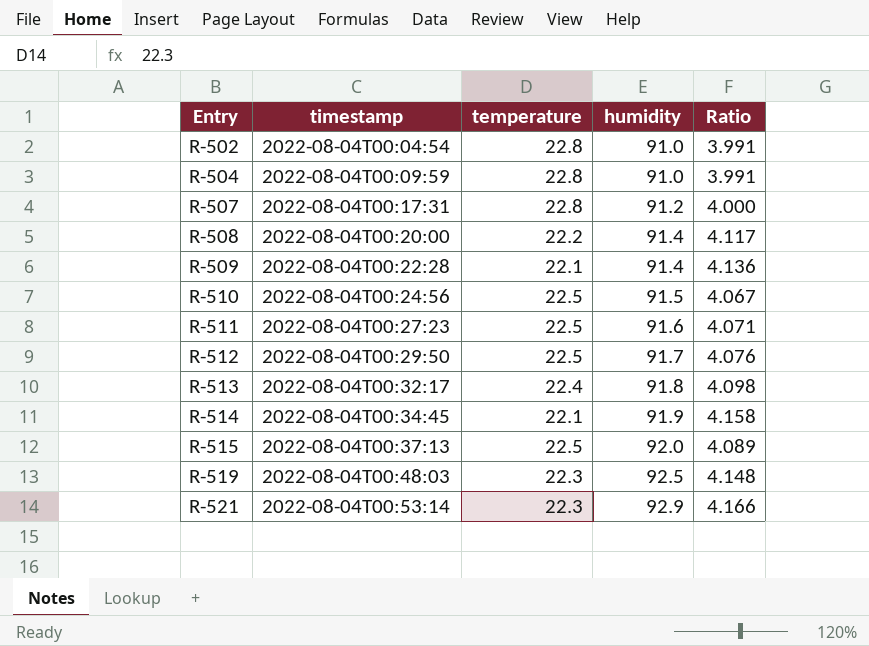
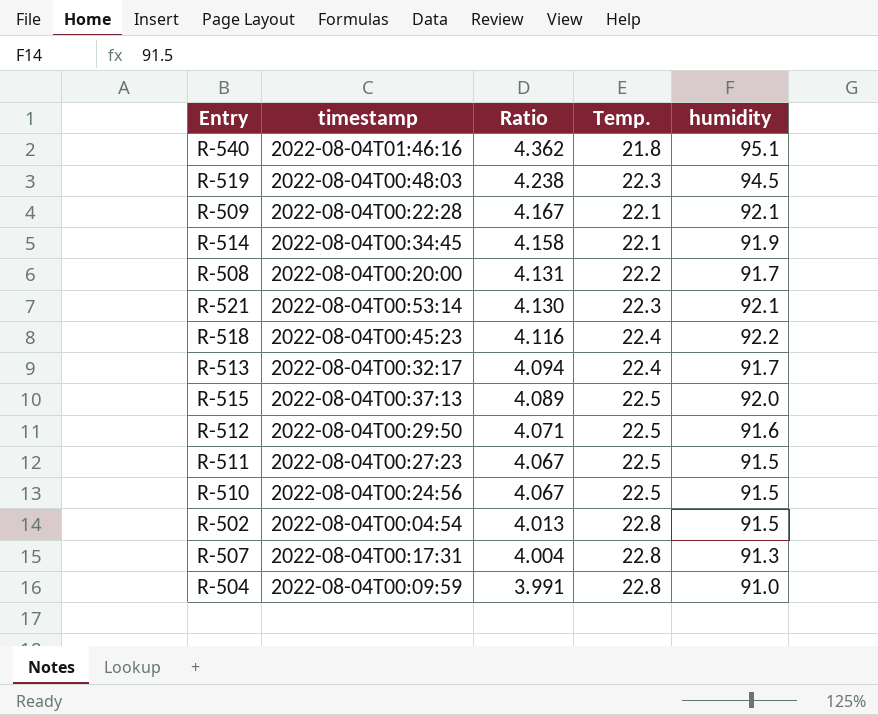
row order: Entry ascending -> Ratio descending
column Ratio | position: 5 -> 3
column name: temperature -> Temp.
row R-540: none -> 2022-08-04T01:46:16 | 4.362 | 21.8 | 95.1
R-519 | Ratio: 4.148 -> 4.238
R-519 | humidity: 92.5 -> 94.5
R-509 | Ratio: 4.136 -> 4.167
R-509 | humidity: 91.4 -> 92.1
R-508 | Ratio: 4.117 -> 4.131
R-508 | humidity: 91.4 -> 91.7
R-521 | Ratio: 4.166 -> 4.130
R-521 | humidity: 92.9 -> 92.1
row R-518: none -> 2022-08-04T00:45:23 | 4.116 | 22.4 | 92.2
R-513 | Ratio: 4.098 -> 4.094
R-513 | humidity: 91.8 -> 91.7
R-512 | Ratio: 4.076 -> 4.071
R-512 | humidity: 91.7 -> 91.6
R-511 | Ratio: 4.071 -> 4.067
R-511 | humidity: 91.6 -> 91.5
R-502 | Ratio: 3.991 -> 4.013
R-502 | humidity: 91.0 -> 91.5
R-507 | Ratio: 4.000 -> 4.004
R-507 | humidity: 91.2 -> 91.3

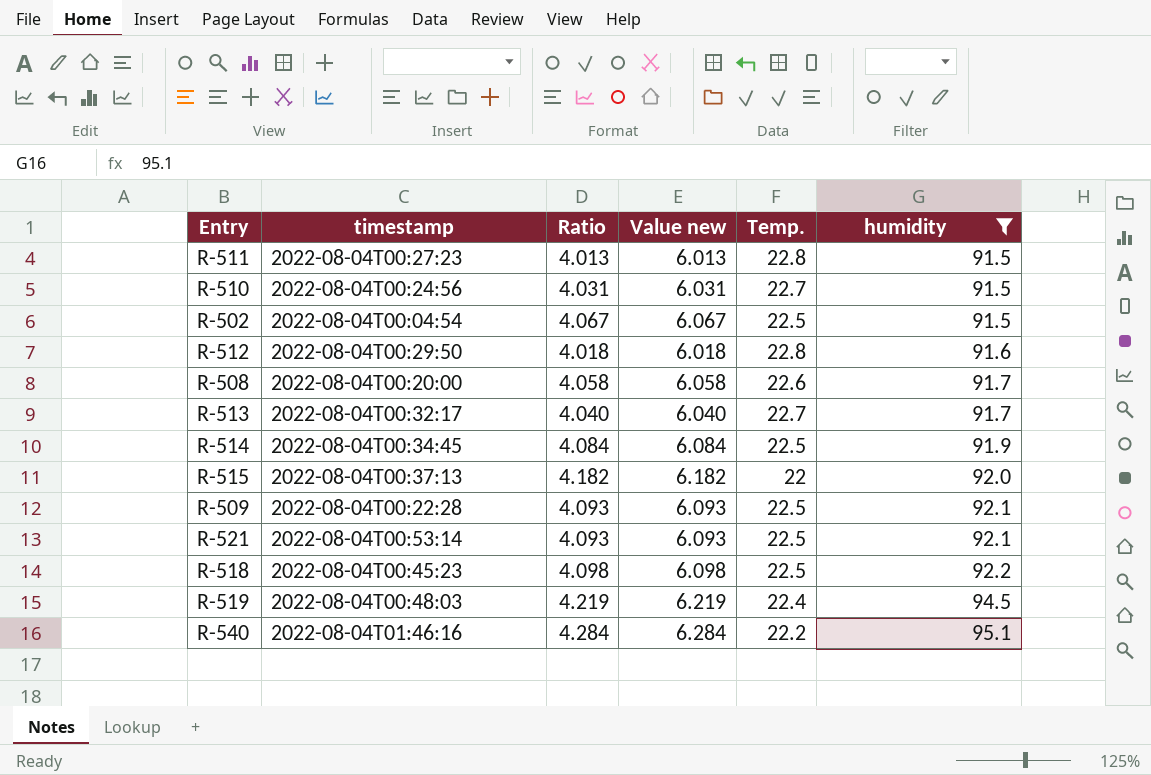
filter: none -> humidity >= 91.5
row order: Ratio descending -> humidity ascending
column Value new | formula: none -> [Ratio] + 2
R-511 | Ratio: 4.067 -> 4.013
R-511 | Temp.: 22.5 -> 22.8
R-510 | Ratio: 4.067 -> 4.031
R-510 | Temp.: 22.5 -> 22.7
R-502 | Ratio: 4.013 -> 4.067
R-502 | Temp.: 22.8 -> 22.5
R-512 | Ratio: 4.071 -> 4.018
R-512 | Temp.: 22.5 -> 22.8
R-508 | Ratio: 4.131 -> 4.058
R-508 | Temp.: 22.2 -> 22.6
R-513 | Ratio: 4.094 -> 4.040
R-513 | Temp.: 22.4 -> 22.7
R-514 | Ratio: 4.158 -> 4.084
R-514 | Temp.: 22.1 -> 22.5
R-515 | Ratio: 4.089 -> 4.182
R-515 | Temp.: 22.5 -> 22
R-509 | Ratio: 4.167 -> 4.093
R-509 | Temp.: 22.1 -> 22.5
R-521 | Ratio: 4.130 -> 4.093
R-521 | Temp.: 22.3 -> 22.5
R-518 | Ratio: 4.116 -> 4.098
R-518 | Temp.: 22.4 -> 22.5
R-519 | Ratio: 4.238 -> 4.219
R-519 | Temp.: 22.3 -> 22.4
R-540 | Ratio: 4.362 -> 4.284
R-540 | Temp.: 21.8 -> 22.2

